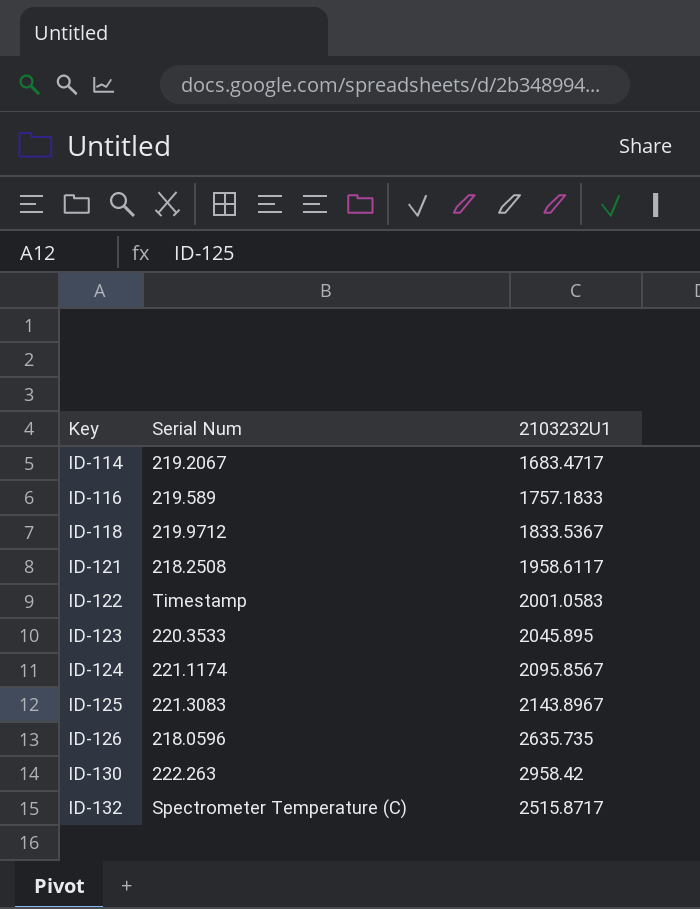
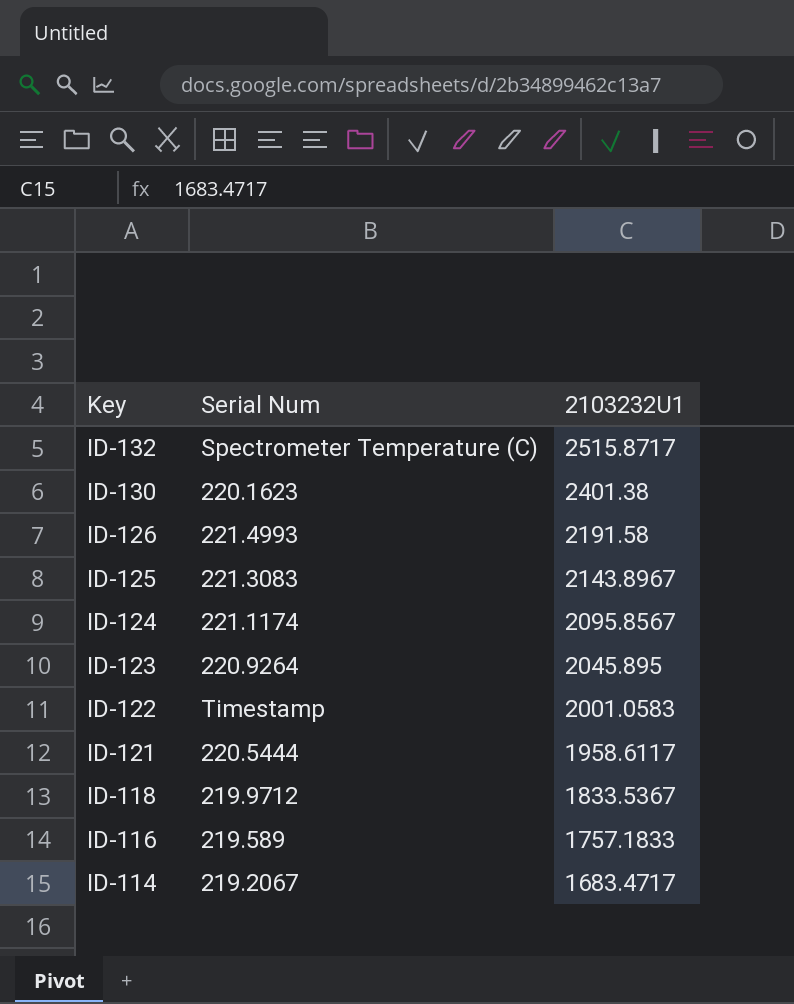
row order: Key ascending -> Key descending
ID-130 | Serial Num: 222.263 -> 220.1623
ID-130 | 2103232U1: 2958.42 -> 2401.38
ID-126 | Serial Num: 218.0596 -> 221.4993
ID-126 | 2103232U1: 2635.735 -> 2191.58
ID-123 | Serial Num: 220.3533 -> 220.9264
ID-121 | Serial Num: 218.2508 -> 220.5444

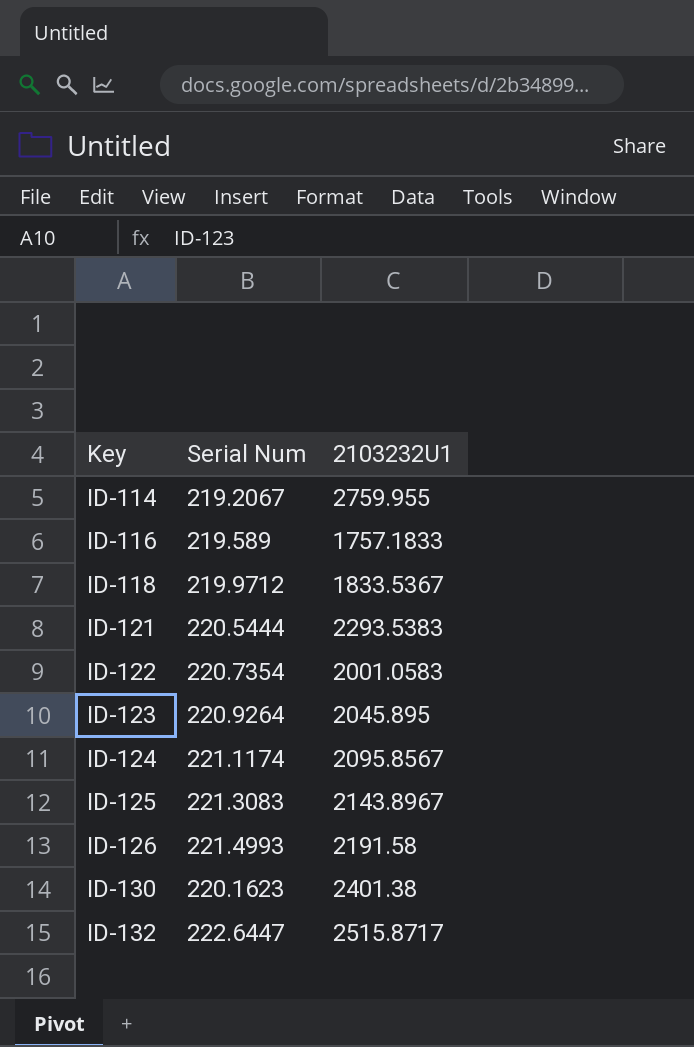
row order: Key descending -> Key ascending
ID-114 | 2103232U1: 1683.4717 -> 2759.955
ID-121 | 2103232U1: 1958.6117 -> 2293.5383
ID-122 | Serial Num: Timestamp -> 220.7354
ID-132 | Serial Num: Spectrometer Temperature (C) -> 222.6447

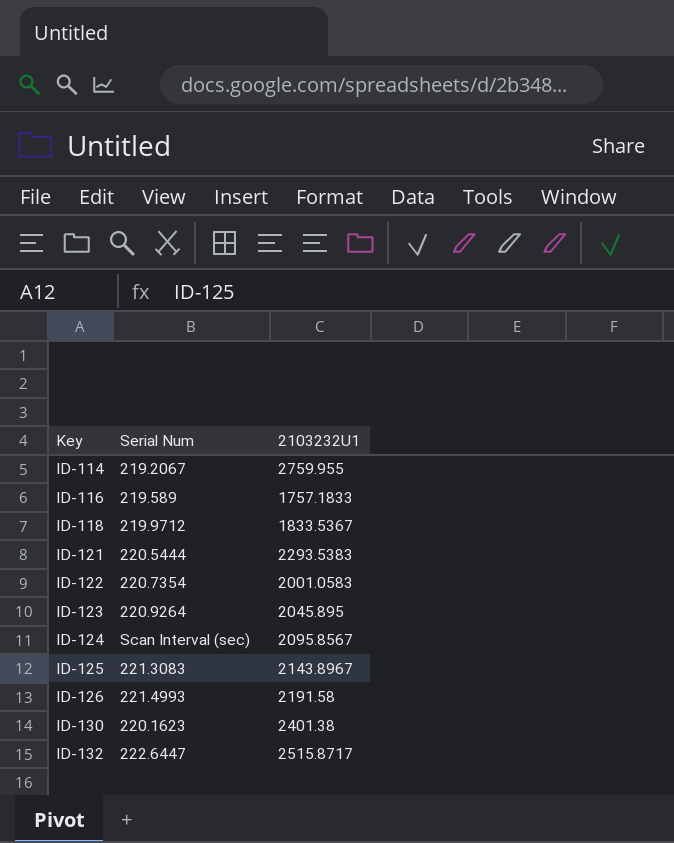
ID-124 | Serial Num: 221.1174 -> Scan Interval (sec)

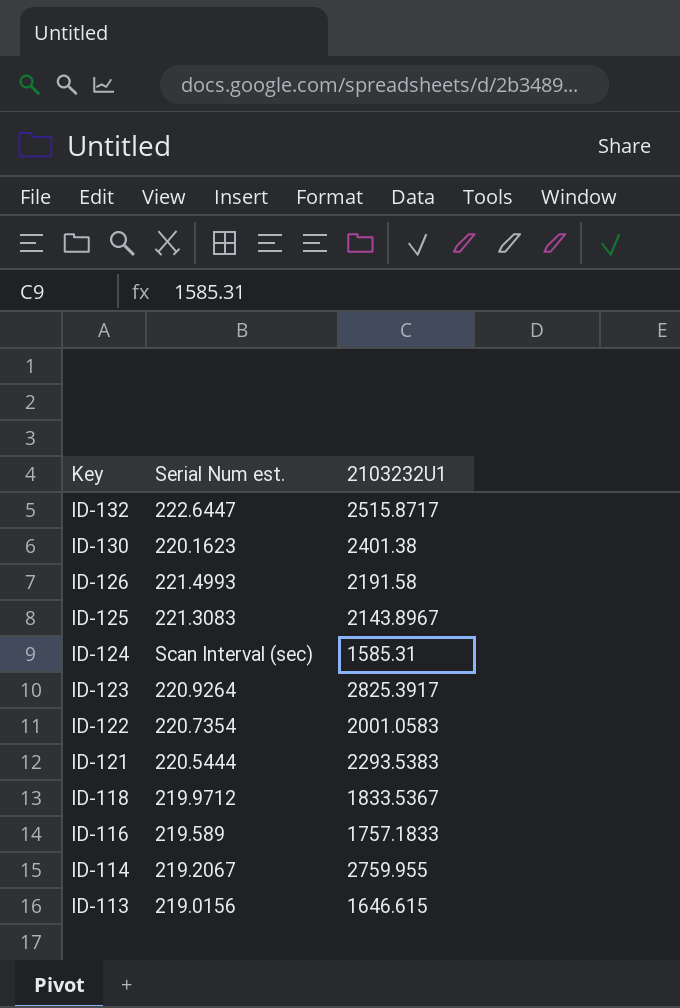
row order: Key ascending -> Key descending
column name: Serial Num -> Serial Num est.
ID-124 | 2103232U1: 2095.8567 -> 1585.31
ID-123 | 2103232U1: 2045.895 -> 2825.3917
row ID-113: none -> 219.0156 | 1646.615

